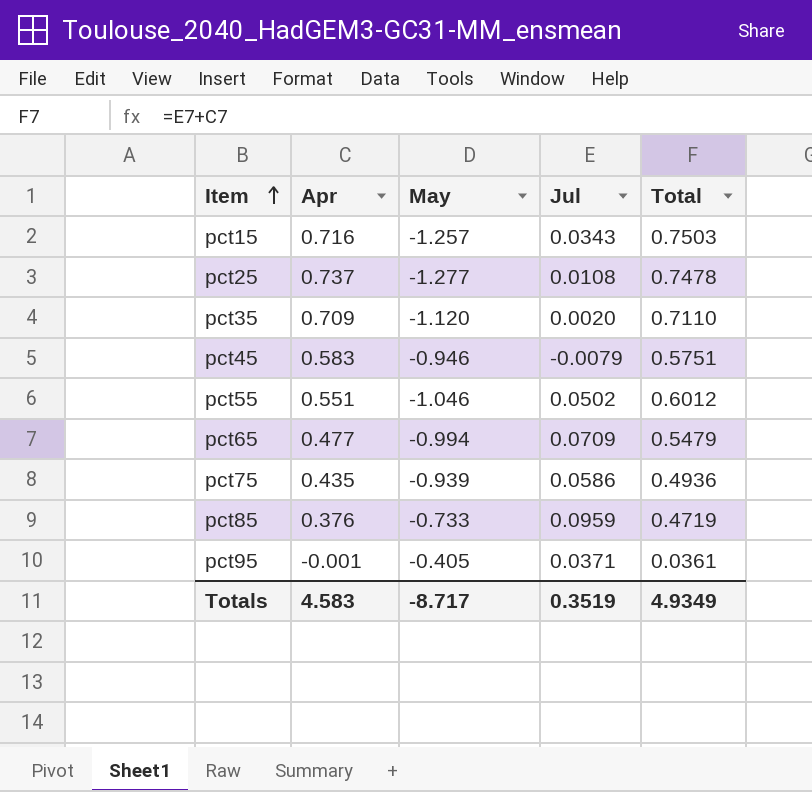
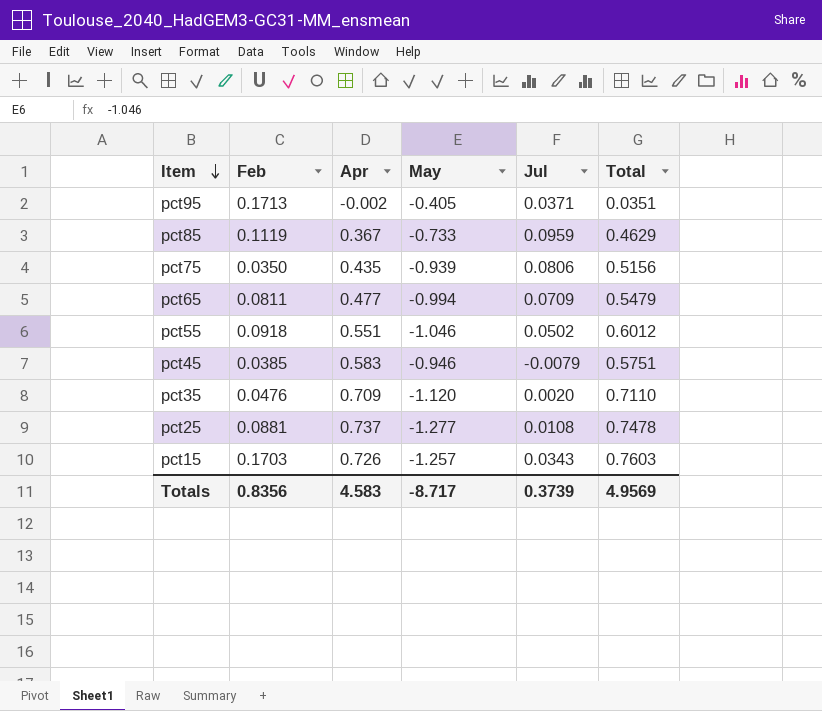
row order: Item ascending -> Item descending
column Feb | position: none -> 2
pct95 | Apr: -0.001 -> -0.002
pct95 | Total: 0.0361 -> 0.0351
pct85 | Apr: 0.376 -> 0.367
pct85 | Total: 0.4719 -> 0.4629
pct75 | Jul: 0.0586 -> 0.0806
pct75 | Total: 0.4936 -> 0.5156
pct15 | Apr: 0.716 -> 0.726
pct15 | Total: 0.7503 -> 0.7603
Totals | Jul: 0.3519 -> 0.3739
Totals | Total: 4.9349 -> 4.9569

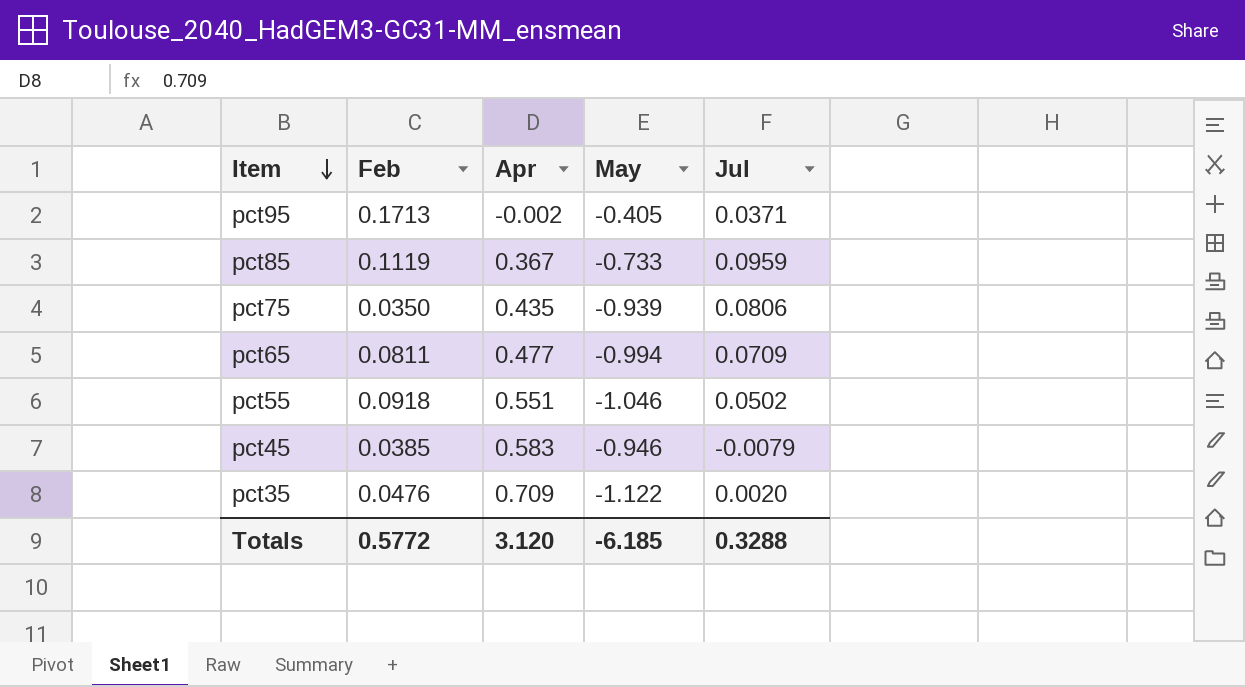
column Total | formula: [Apr] + [Jul] -> none
row pct25: 0.0881 | 0.737 | -1.277 | 0.0108 | 0.7478 -> none
row pct15: 0.1703 | 0.726 | -1.257 | 0.0343 | 0.7603 -> none
pct35 | May: -1.120 -> -1.122
Totals | Feb: 0.8356 -> 0.5772
Totals | Apr: 4.583 -> 3.120
Totals | May: -8.717 -> -6.185
Totals | Jul: 0.3739 -> 0.3288

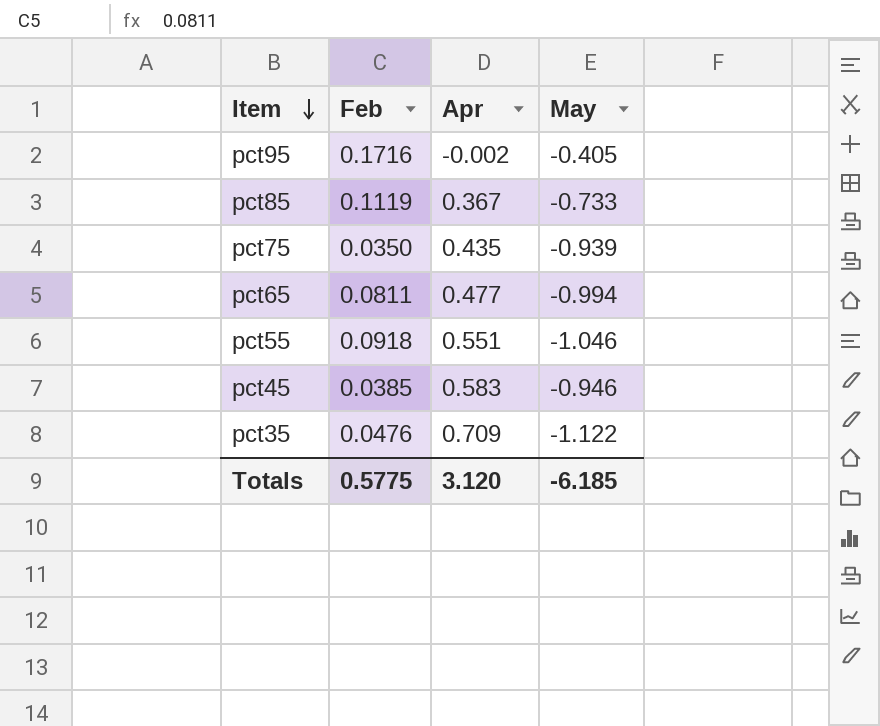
column Jul | position: 5 -> none
pct95 | Feb: 0.1713 -> 0.1716
Totals | Feb: 0.5772 -> 0.5775

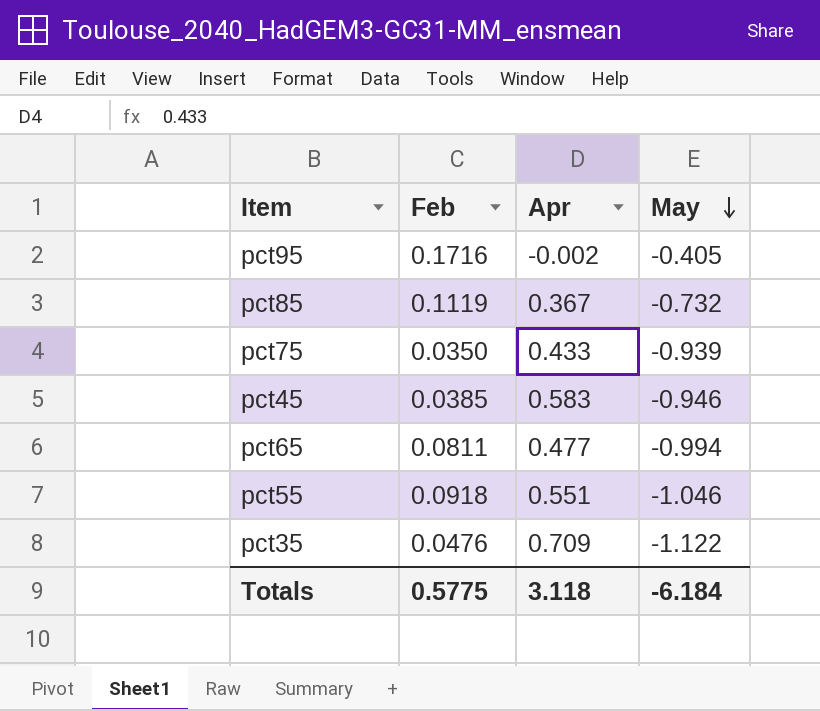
row order: Item descending -> May descending
pct85 | May: -0.733 -> -0.732
pct75 | Apr: 0.435 -> 0.433
Totals | Apr: 3.120 -> 3.118
Totals | May: -6.185 -> -6.184

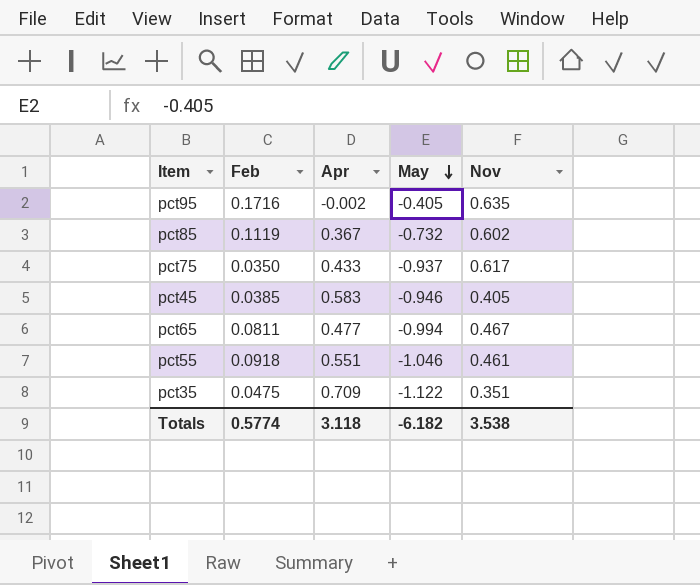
column Nov | position: none -> 5
pct75 | May: -0.939 -> -0.937
pct35 | Feb: 0.0476 -> 0.0475
Totals | Feb: 0.5775 -> 0.5774
Totals | May: -6.184 -> -6.182

